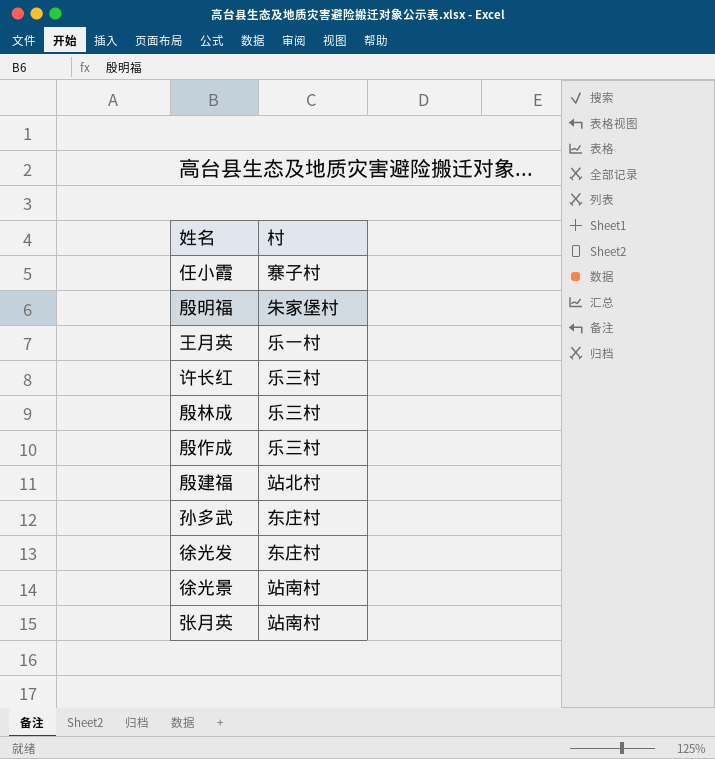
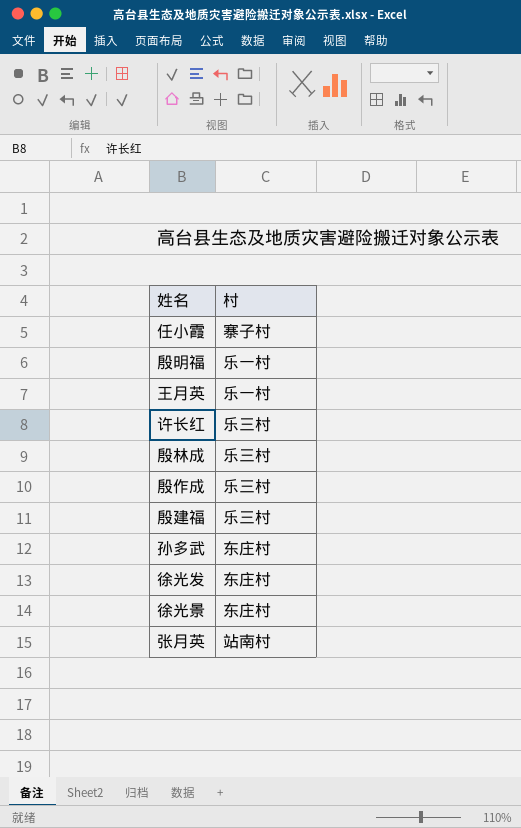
殷明福 | 村: 朱家堡村 -> 乐一村
殷建福 | 村: 站北村 -> 乐三村
徐光景 | 村: 站南村 -> 东庄村

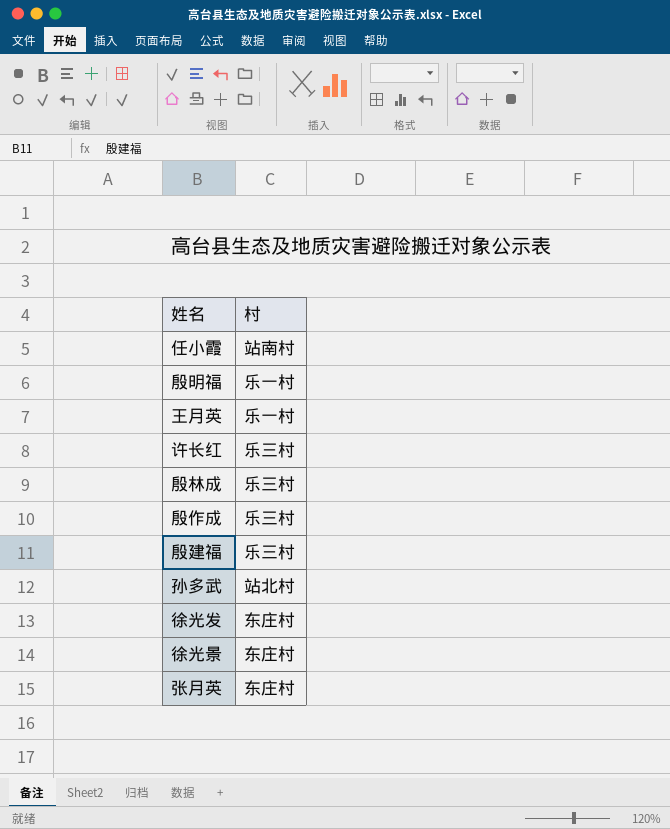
任小霞 | 村: 寨子村 -> 站南村
孙多武 | 村: 东庄村 -> 站北村
张月英 | 村: 站南村 -> 东庄村

